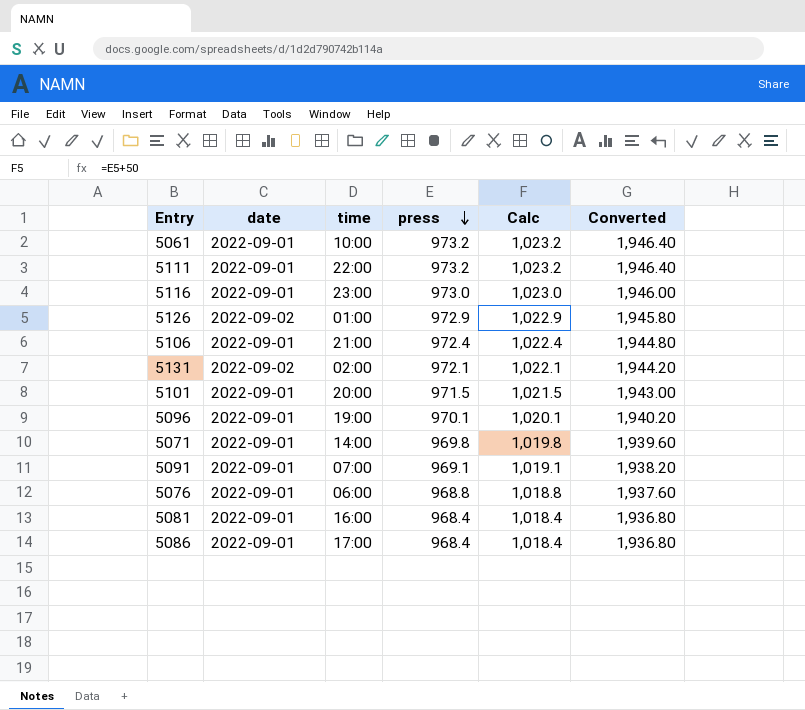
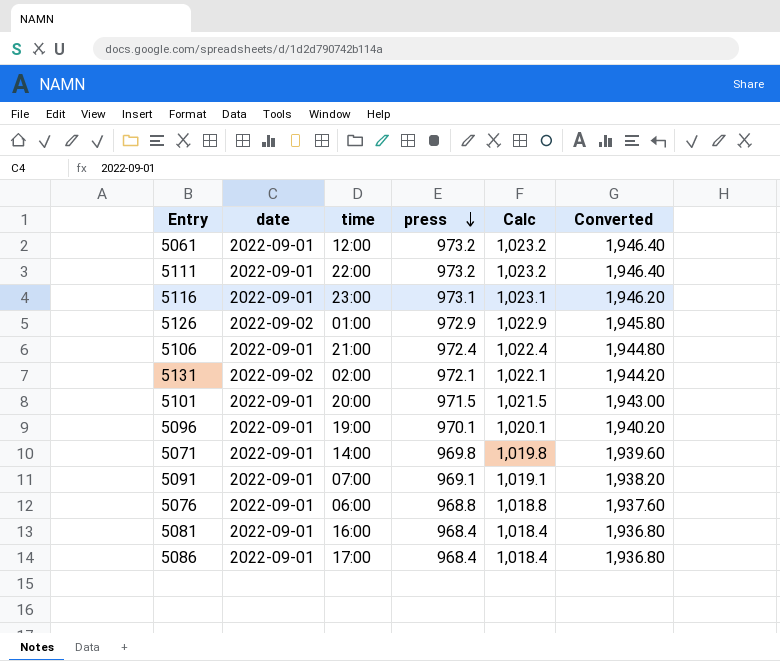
5061 | time: 10:00 -> 12:00
5116 | press: 973.0 -> 973.1
5116 | Calc: 1,023.0 -> 1,023.1
5116 | Converted: 1,946.00 -> 1,946.20

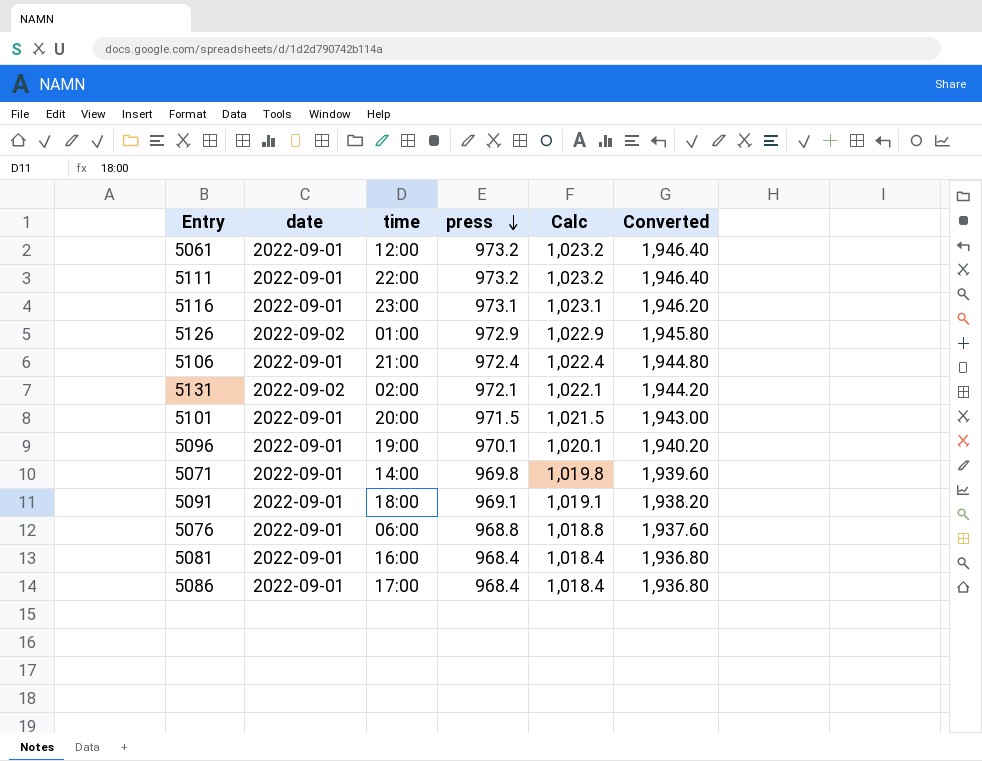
5091 | time: 07:00 -> 18:00

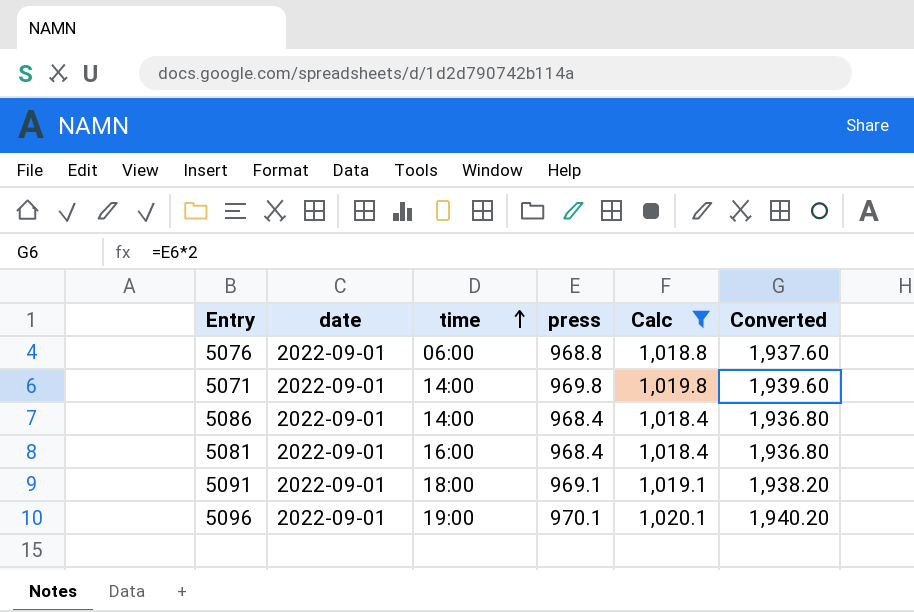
filter: none -> Calc <= 1,020.1
row order: press descending -> time ascending
5086 | time: 17:00 -> 14:00

